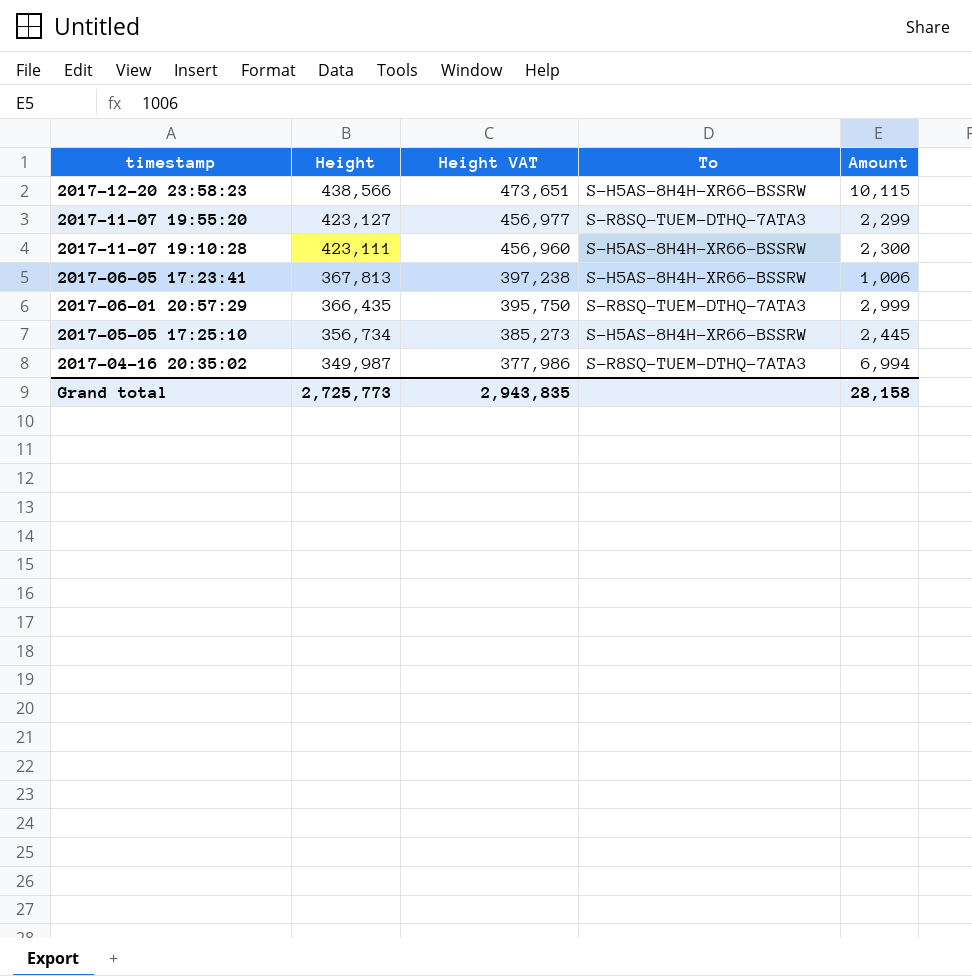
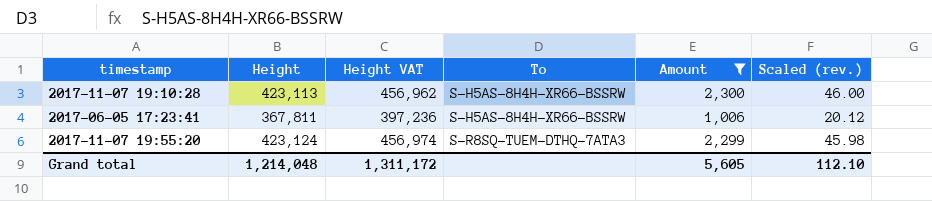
filter: none -> Amount <= 2,300
row order: timestamp descending -> To ascending
column Scaled (rev.) | formula: none -> [Amount] * 0.02
2017-11-07 19:10:28 | Height: 423,111 -> 423,113
2017-11-07 19:10:28 | Height VAT: 456,960 -> 456,962
2017-06-05 17:23:41 | Height: 367,813 -> 367,811
2017-06-05 17:23:41 | Height VAT: 397,238 -> 397,236
2017-11-07 19:55:20 | Height: 423,127 -> 423,124
2017-11-07 19:55:20 | Height VAT: 456,977 -> 456,974
Grand total | Height: 2,725,773 -> 1,214,048
Grand total | Height VAT: 2,943,835 -> 1,311,172
Grand total | Amount: 28,158 -> 5,605

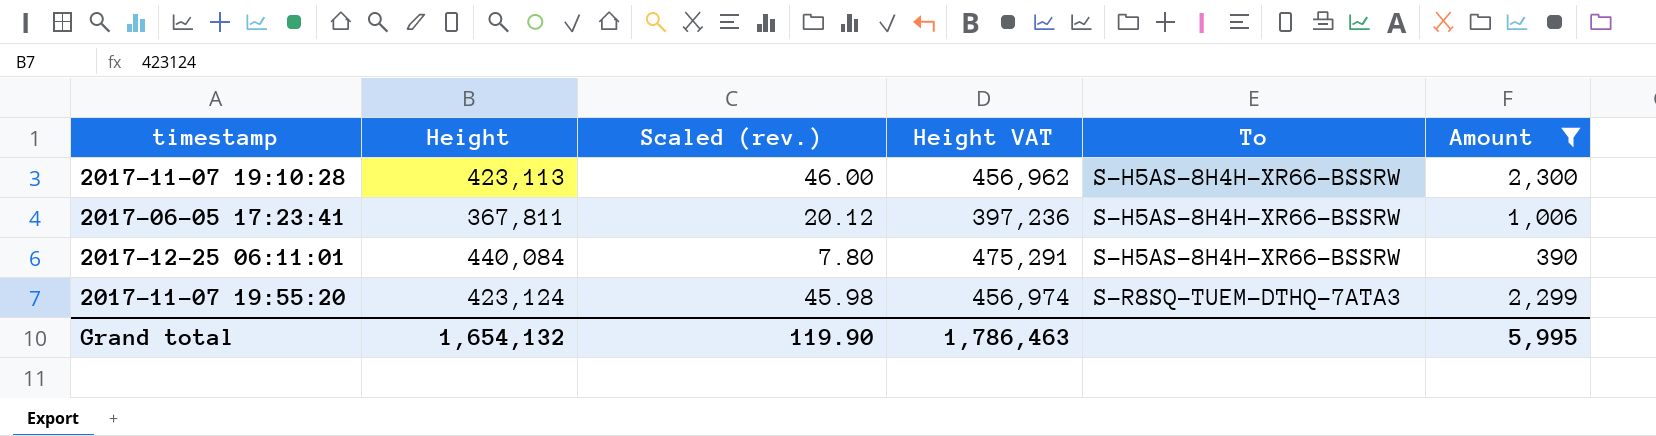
column Scaled (rev.) | position: 6 -> 3
row 2017-12-25 06:11:01: none -> 440,084 | 7.80 | 475,291 | S-H5AS-8H4H-XR66-BSSRW | 390
Grand total | Height: 1,214,048 -> 1,654,132
Grand total | Scaled (rev.): 112.10 -> 119.90
Grand total | Height VAT: 1,311,172 -> 1,786,463
Grand total | Amount: 5,605 -> 5,995

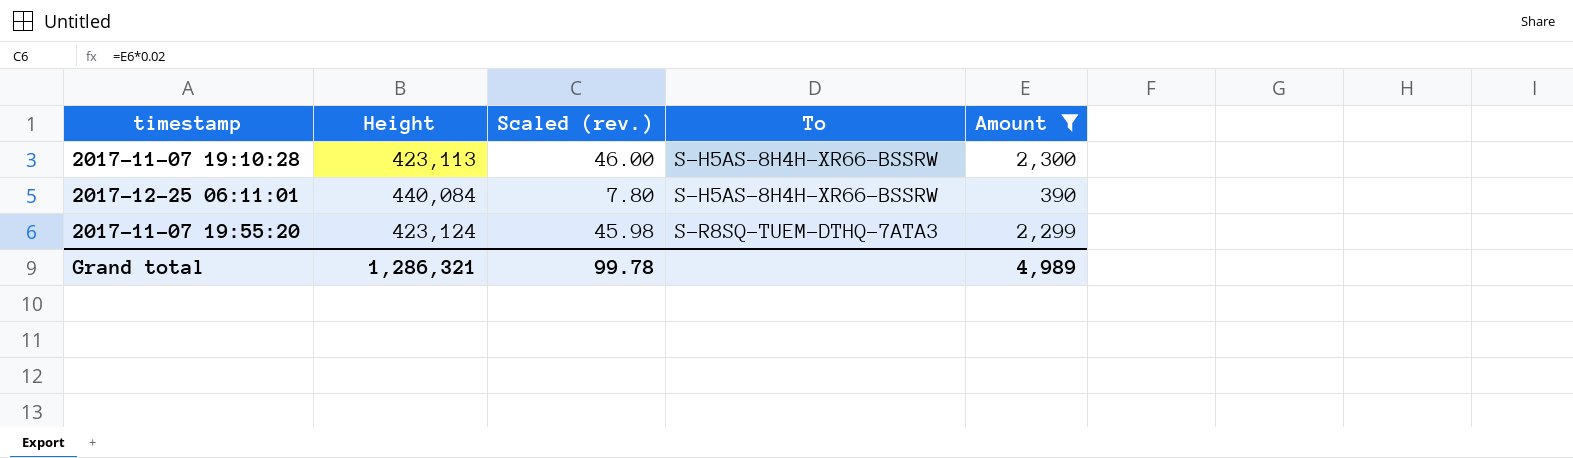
column Height VAT | formula: [Height] * 1.08 -> none
row 2017-06-05 17:23:41: 367,811 | 20.12 | 397,236 | S-H5AS-8H4H-XR66-BSSRW | 1,006 -> none
Grand total | Height: 1,654,132 -> 1,286,321
Grand total | Scaled (rev.): 119.90 -> 99.78
Grand total | Amount: 5,995 -> 4,989

